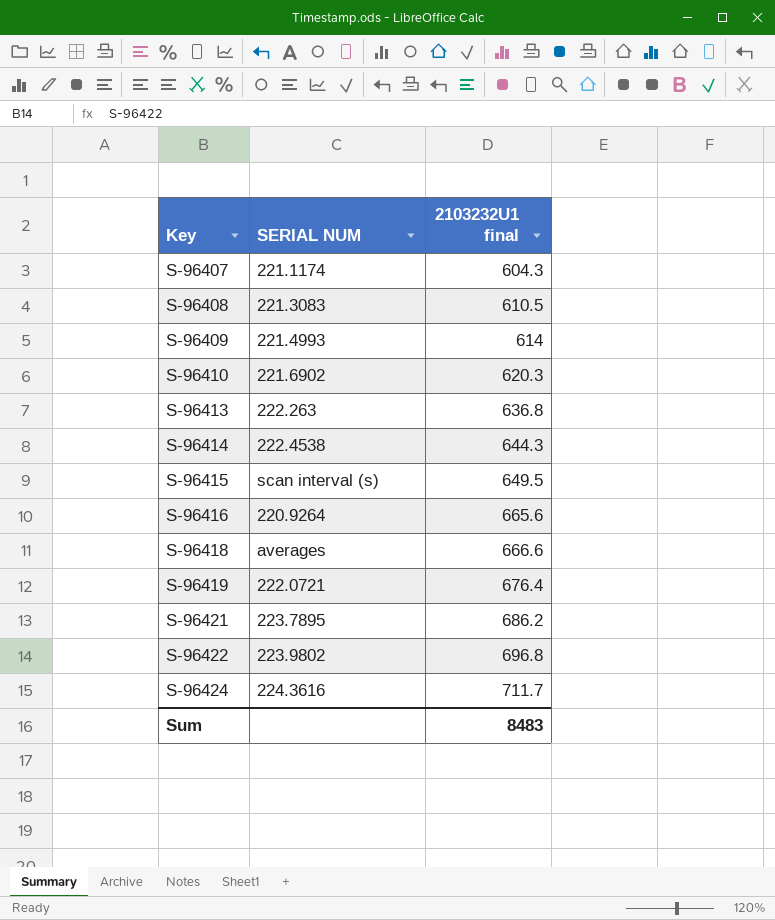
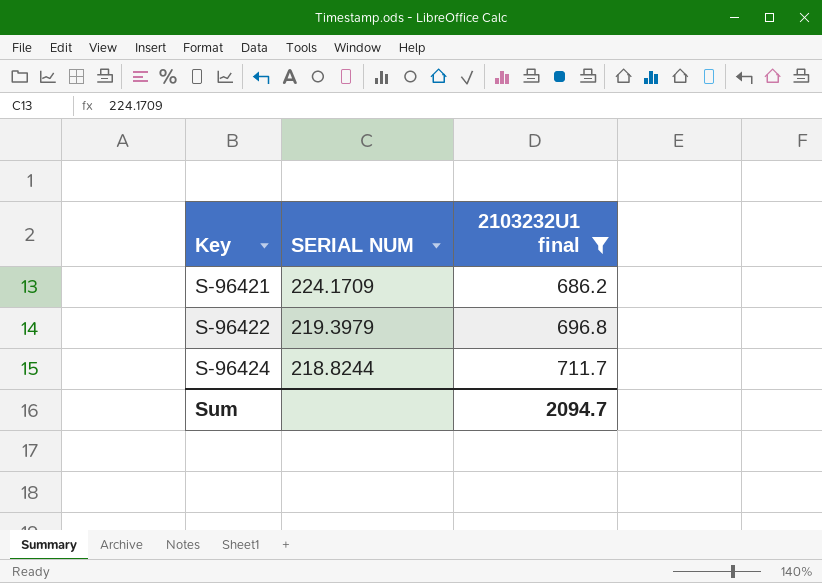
filter: none -> 2103232U1 final >= 686.2
S-96421 | SERIAL NUM: 223.7895 -> 224.1709
S-96422 | SERIAL NUM: 223.9802 -> 219.3979
S-96424 | SERIAL NUM: 224.3616 -> 218.8244
Sum | 2103232U1 final: 8483 -> 2094.7

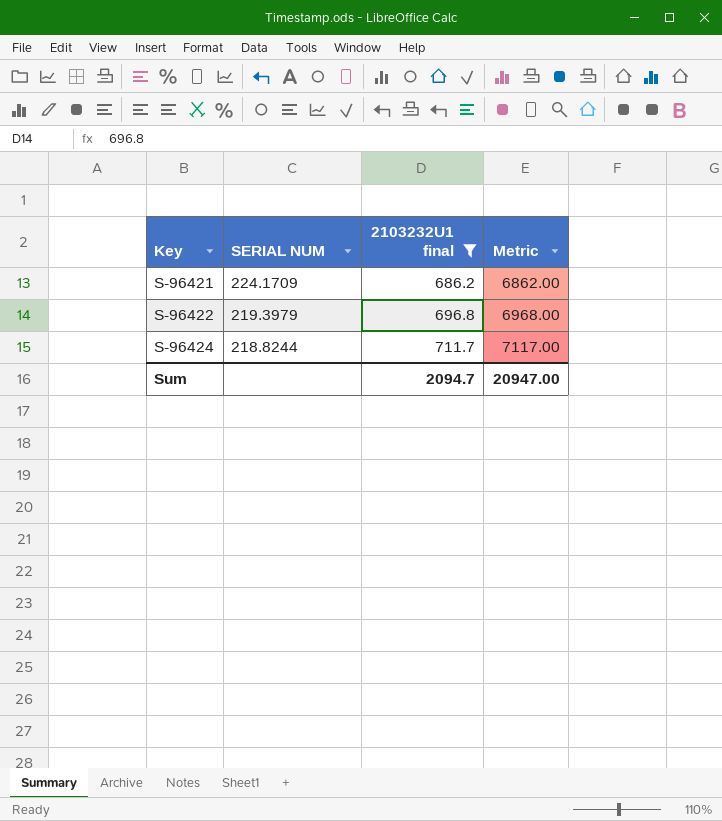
column Metric | formula: none -> [2103232U1 final] * 10

